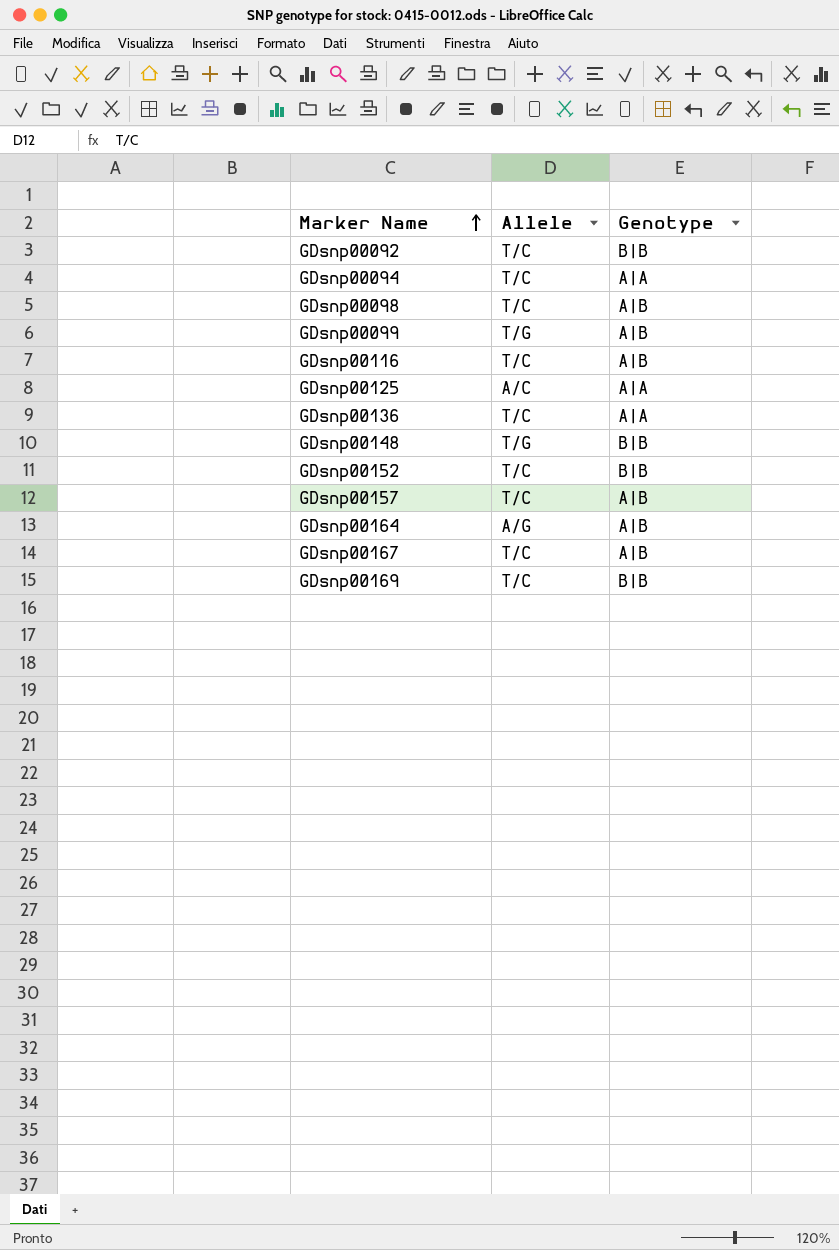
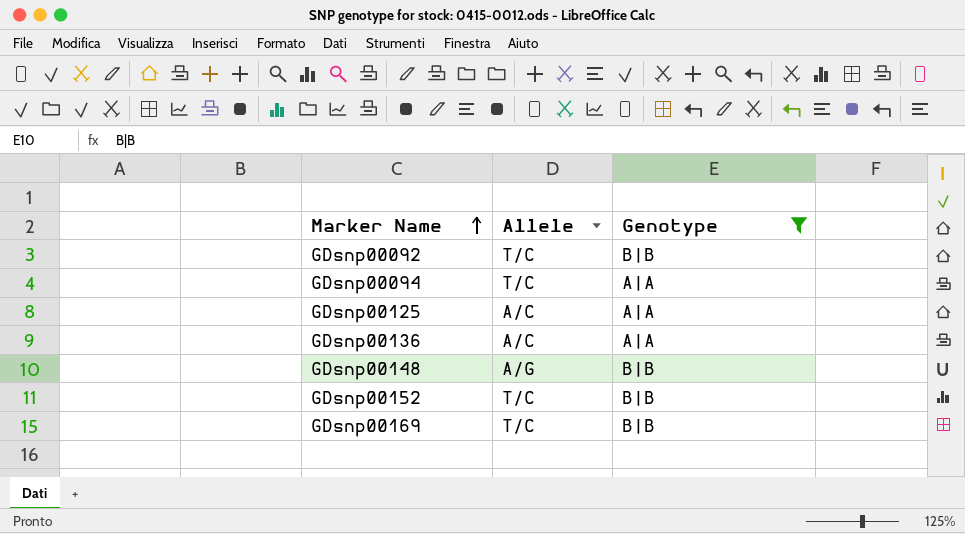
filter: none -> Genotype != A|B
GDsnp00136 | Allele: T/C -> A/C
GDsnp00148 | Allele: T/G -> A/G

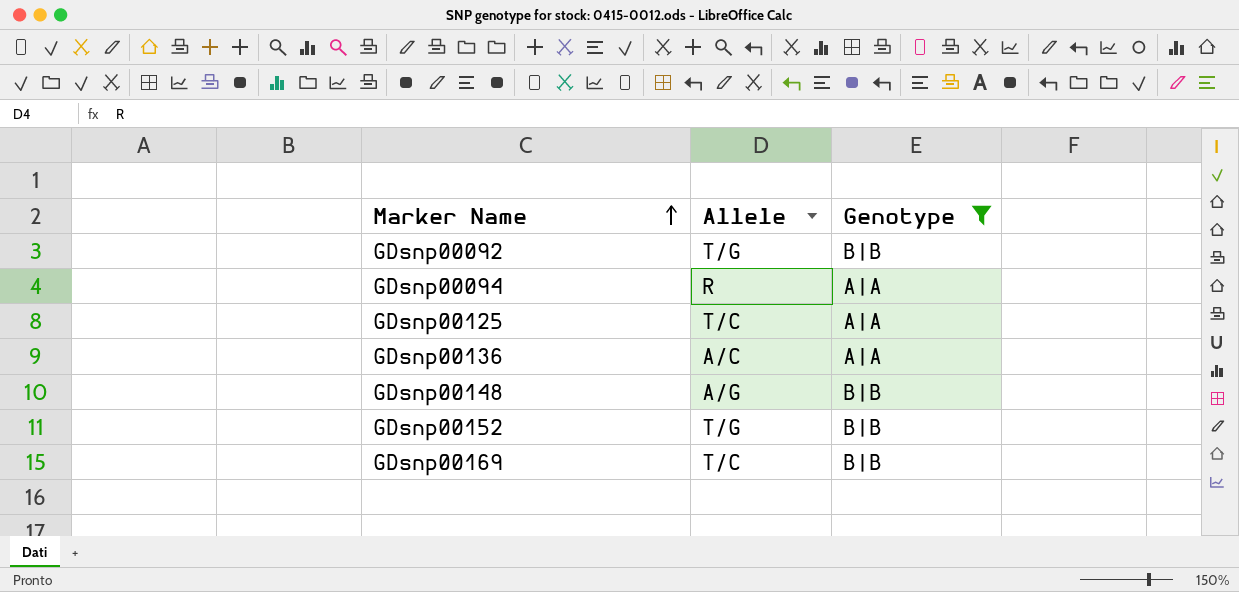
GDsnp00092 | Allele: T/C -> T/G
GDsnp00094 | Allele: T/C -> R
GDsnp00125 | Allele: A/C -> T/C
GDsnp00152 | Allele: T/C -> T/G

